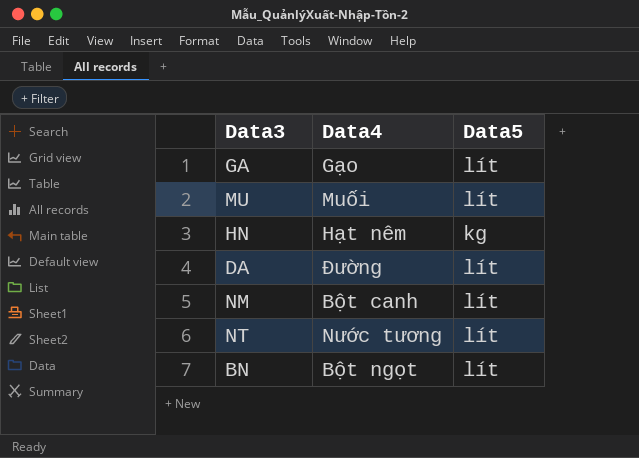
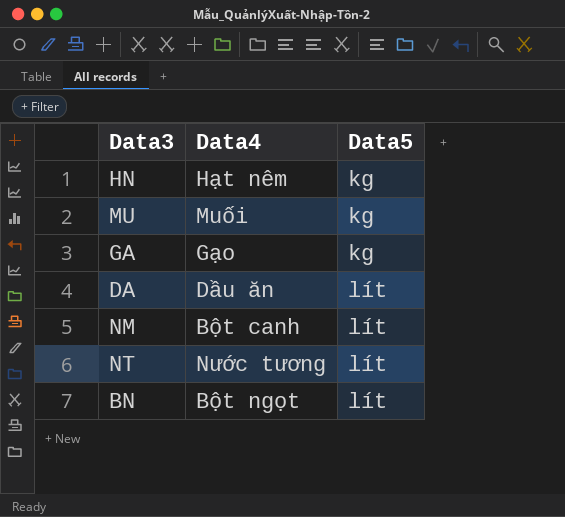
row order: none -> Data5 ascending
MU | Data5: lít -> kg
GA | Data5: lít -> kg
DA | Data4: Đường -> Dầu ăn

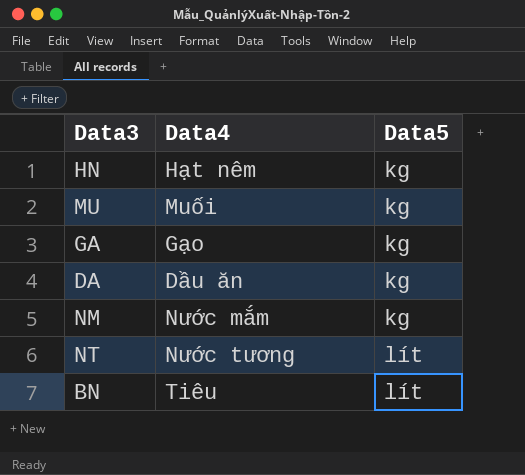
DA | Data5: lít -> kg
NM | Data4: Bột canh -> Nước mắm
NM | Data5: lít -> kg
BN | Data4: Bột ngọt -> Tiêu

